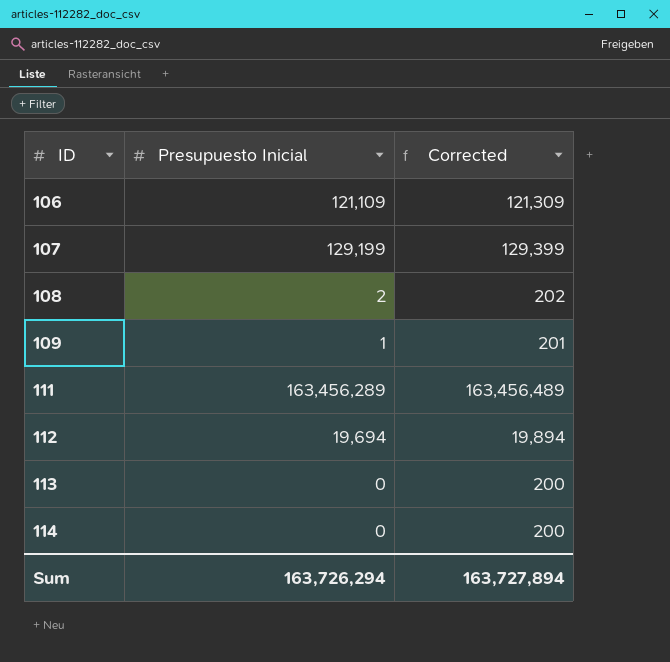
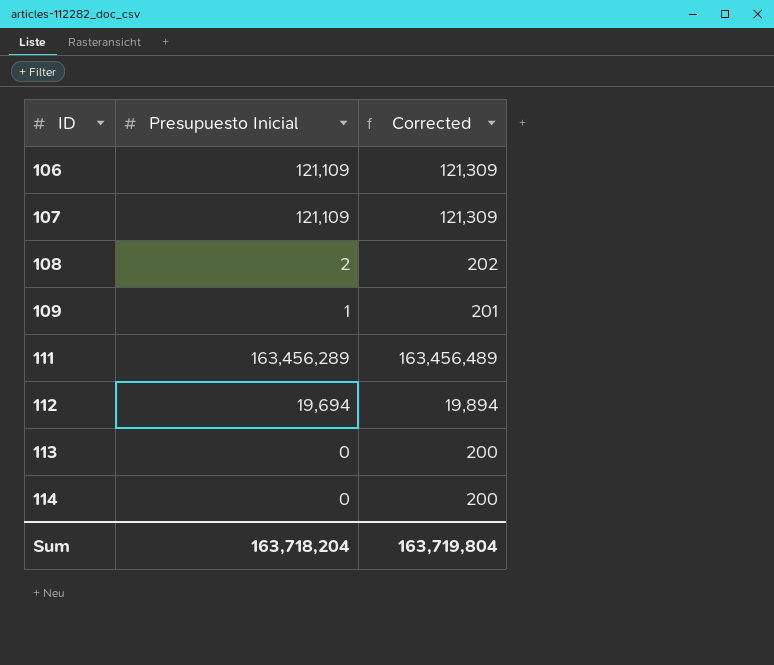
107 | Presupuesto Inicial: 129,199 -> 121,109
107 | Corrected: 129,399 -> 121,309
Sum | Presupuesto Inicial: 163,726,294 -> 163,718,204
Sum | Corrected: 163,727,894 -> 163,719,804

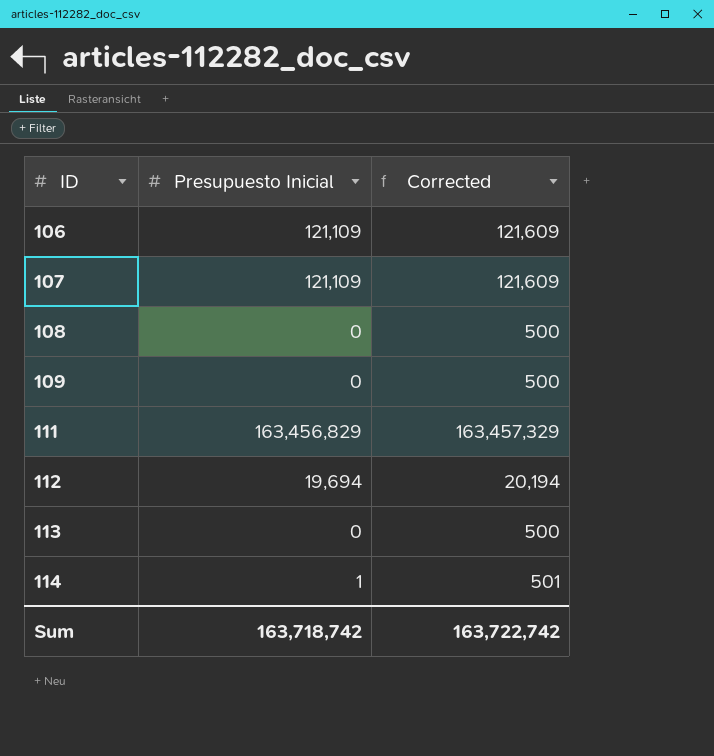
column Corrected | formula: [Presupuesto Inicial] + 200 -> [Presupuesto Inicial] + 500
108 | Presupuesto Inicial: 2 -> 0
109 | Presupuesto Inicial: 1 -> 0
111 | Presupuesto Inicial: 163,456,289 -> 163,456,829
114 | Presupuesto Inicial: 0 -> 1
Sum | Presupuesto Inicial: 163,718,204 -> 163,718,742
Sum | Corrected: 163,719,804 -> 163,722,742

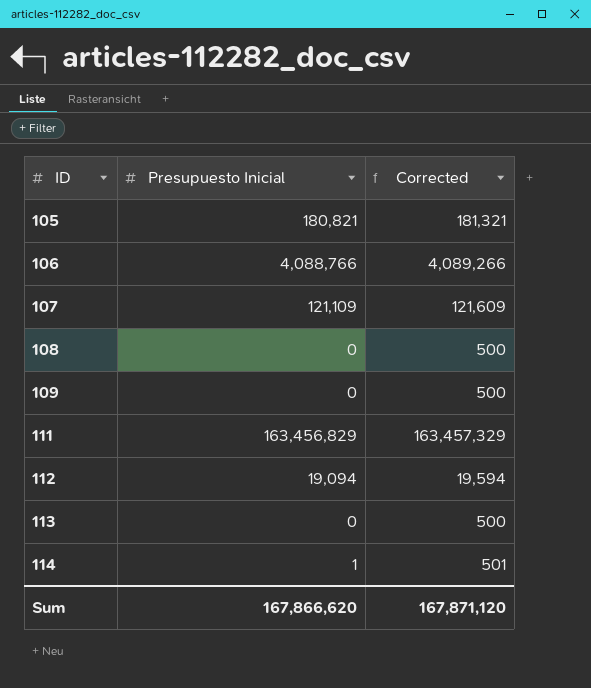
row 105: none -> 180,821 | 181,321
106 | Presupuesto Inicial: 121,109 -> 4,088,766
106 | Corrected: 121,609 -> 4,089,266
112 | Presupuesto Inicial: 19,694 -> 19,094
112 | Corrected: 20,194 -> 19,594
Sum | Presupuesto Inicial: 163,718,742 -> 167,866,620
Sum | Corrected: 163,722,742 -> 167,871,120

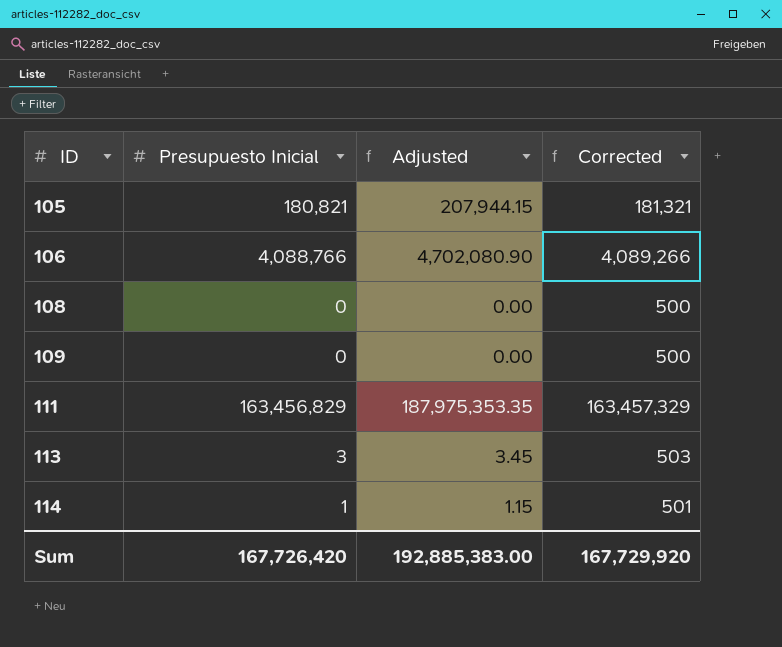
column Adjusted | formula: none -> [Presupuesto Inicial] * 1.15
row 107: 121,109 | 121,609 -> none
row 112: 19,094 | 19,594 -> none
113 | Presupuesto Inicial: 0 -> 3
113 | Corrected: 500 -> 503
Sum | Presupuesto Inicial: 167,866,620 -> 167,726,420
Sum | Corrected: 167,871,120 -> 167,729,920

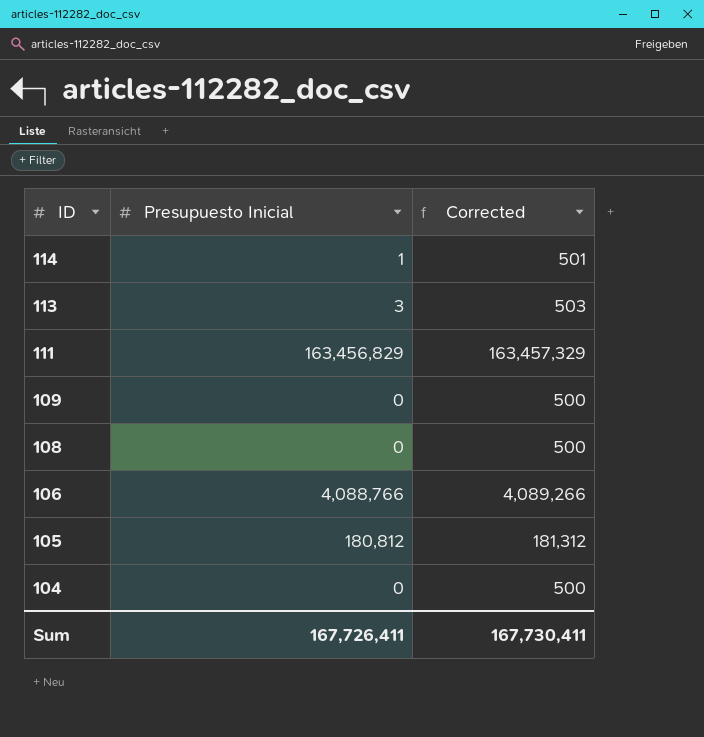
row order: ID ascending -> ID descending
column Adjusted | formula: [Presupuesto Inicial] * 1.15 -> none
105 | Presupuesto Inicial: 180,821 -> 180,812
105 | Corrected: 181,321 -> 181,312
row 104: none -> 0 | 500
Sum | Presupuesto Inicial: 167,726,420 -> 167,726,411
Sum | Corrected: 167,729,920 -> 167,730,411

